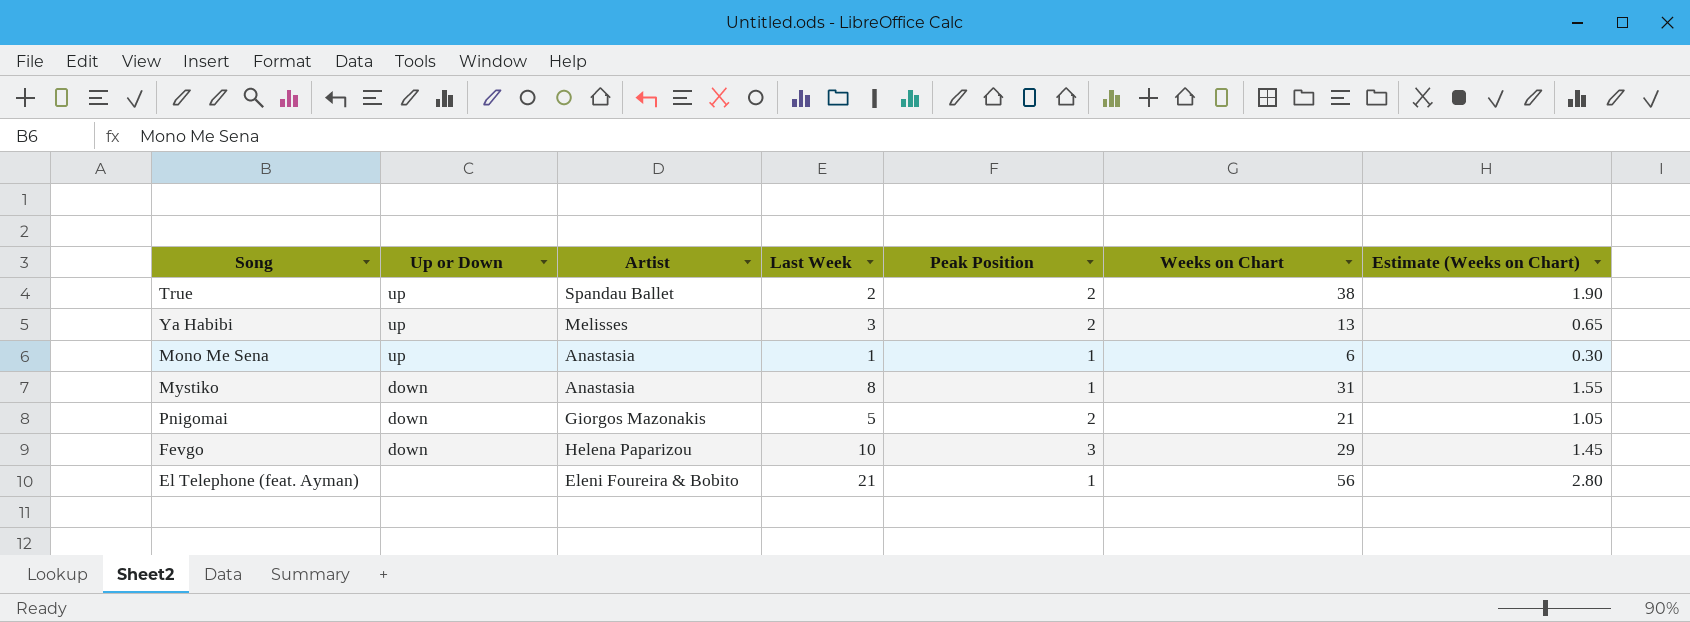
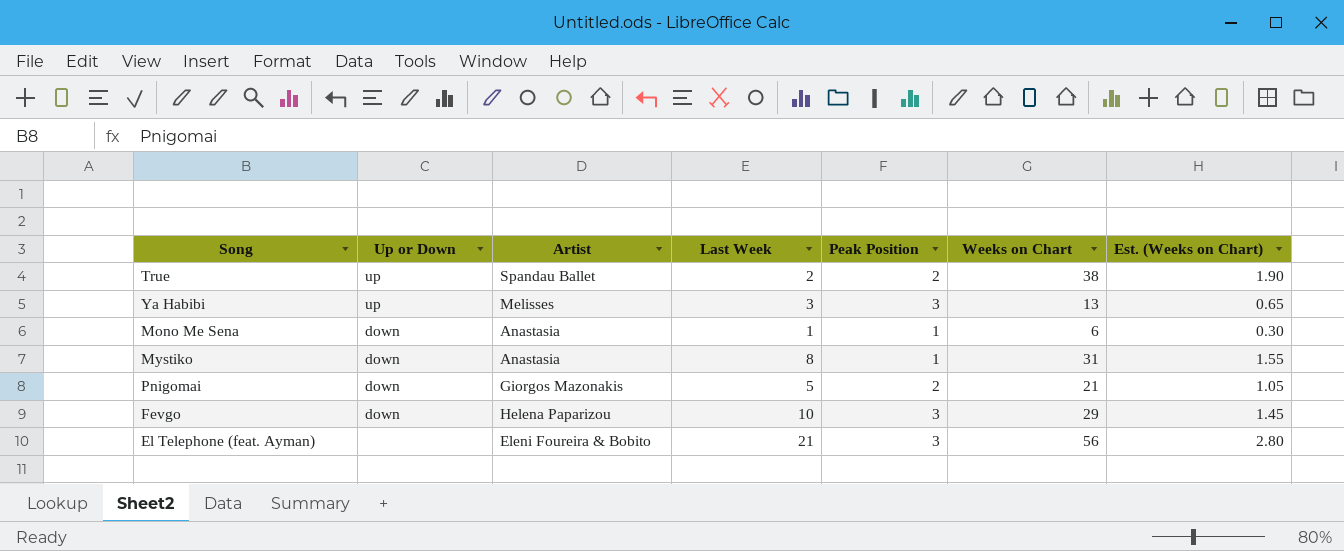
column name: Estimate (Weeks on Chart) -> Est. (Weeks on Chart)
Ya Habibi | Peak Position: 2 -> 3
Mono Me Sena | Up or Down: up -> down
El Telephone (feat. Ayman) | Peak Position: 1 -> 3

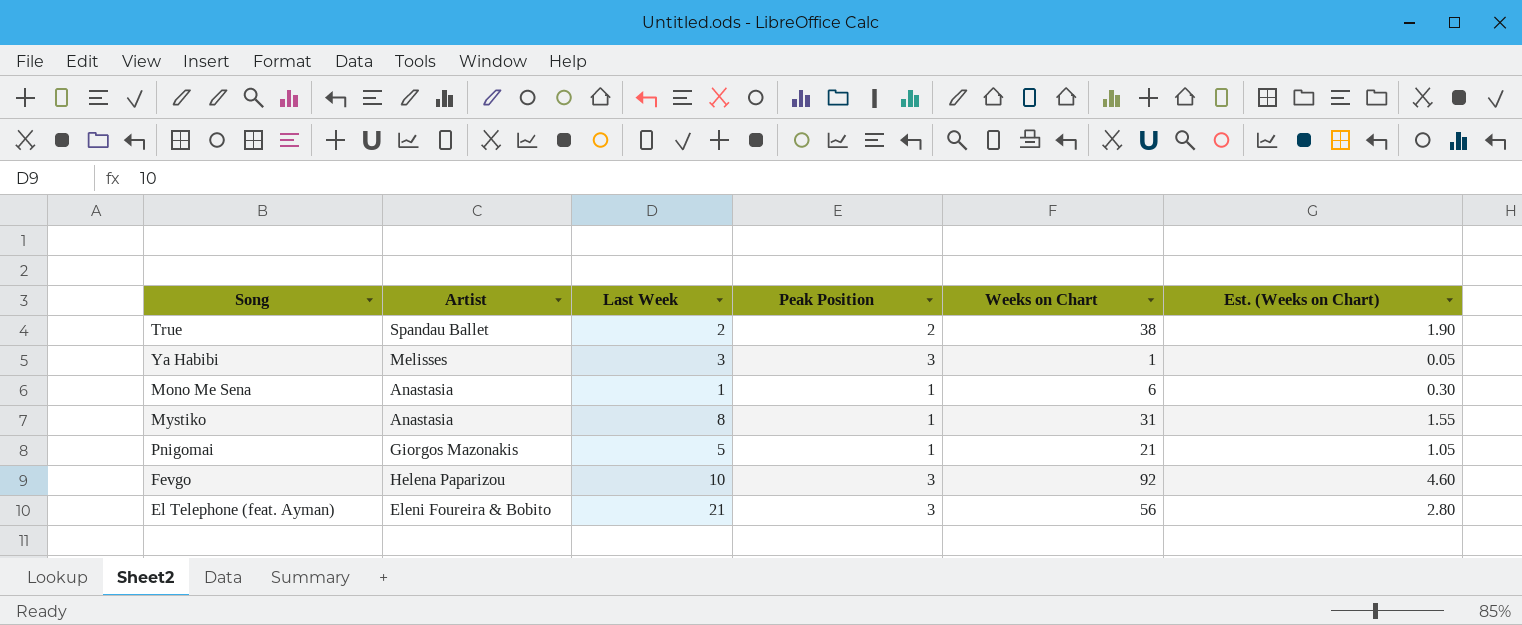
column Up or Down | position: 2 -> none
Ya Habibi | Weeks on Chart: 13 -> 1
Ya Habibi | Est. (Weeks on Chart): 0.65 -> 0.05
Pnigomai | Peak Position: 2 -> 1
Fevgo | Weeks on Chart: 29 -> 92
Fevgo | Est. (Weeks on Chart): 1.45 -> 4.60

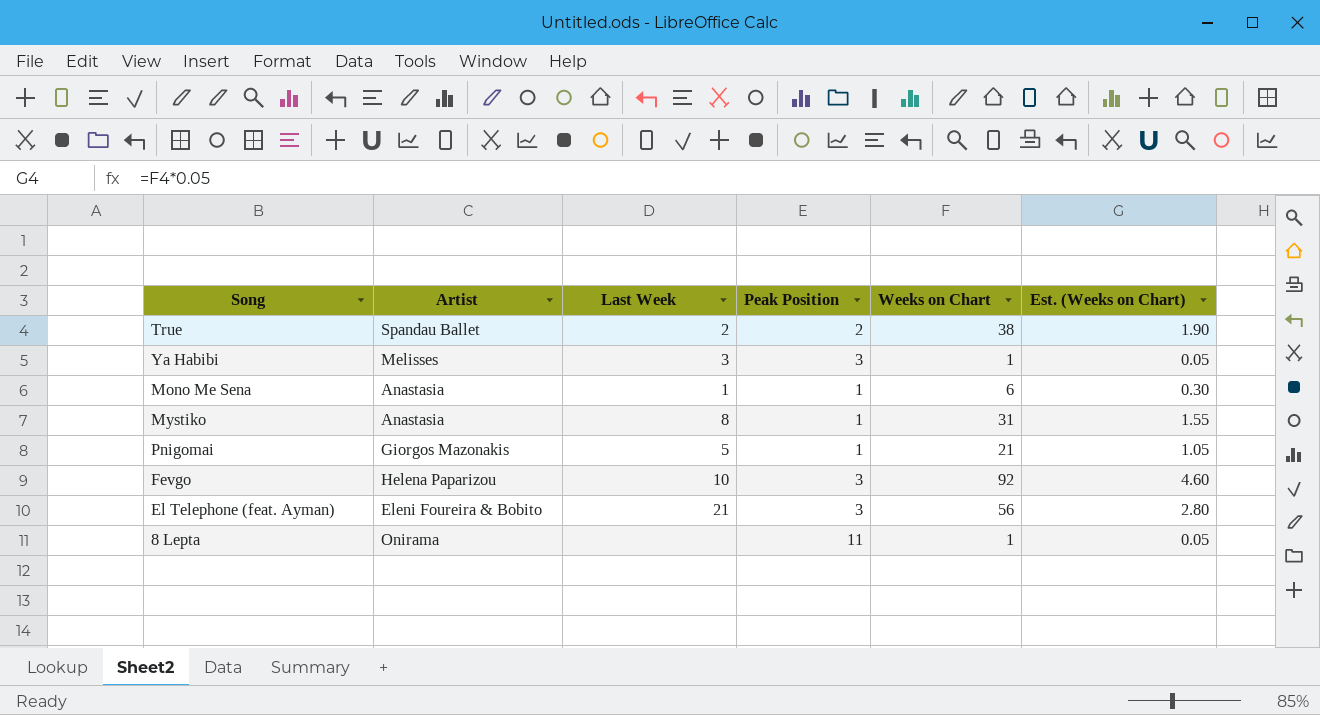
row 8 Lepta: none -> Onirama | none | 11 | 1 | 0.05

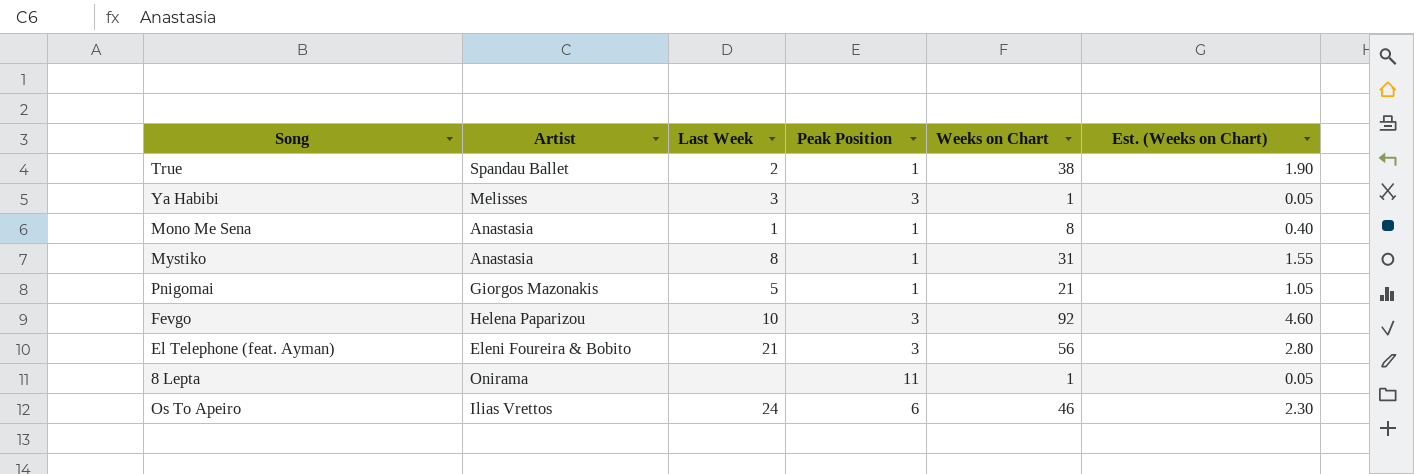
True | Peak Position: 2 -> 1
Mono Me Sena | Weeks on Chart: 6 -> 8
Mono Me Sena | Est. (Weeks on Chart): 0.30 -> 0.40
row Os To Apeiro: none -> Ilias Vrettos | 24 | 6 | 46 | 2.30

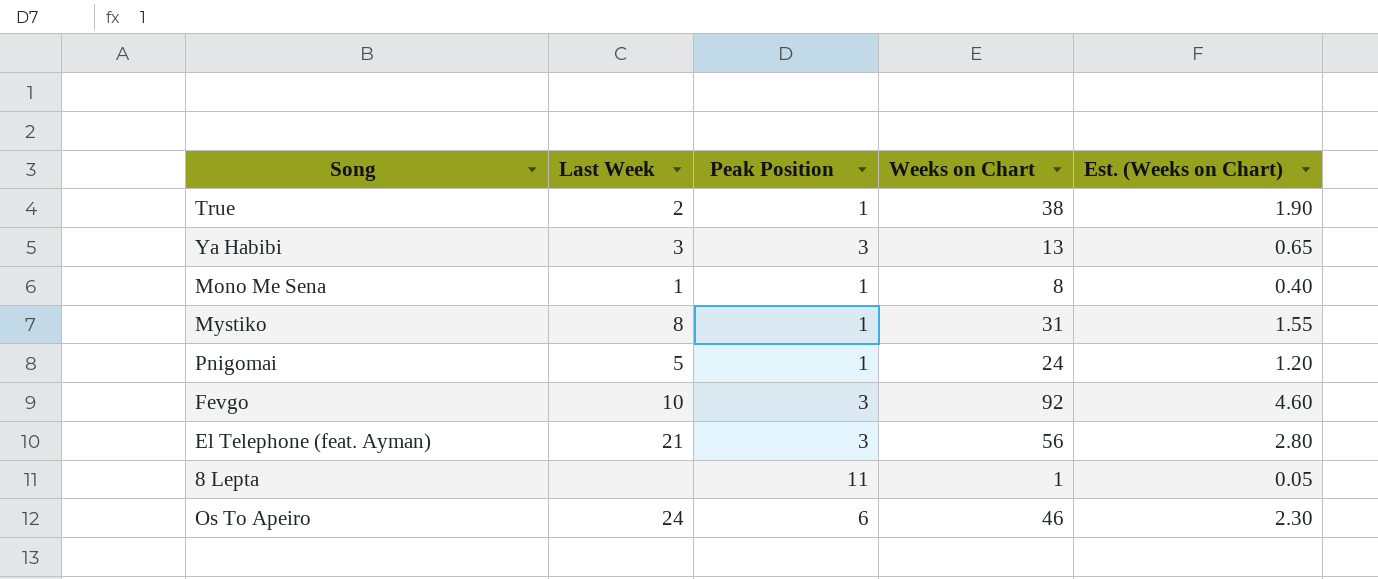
column Artist | position: 2 -> none
Ya Habibi | Weeks on Chart: 1 -> 13
Ya Habibi | Est. (Weeks on Chart): 0.05 -> 0.65
Pnigomai | Weeks on Chart: 21 -> 24
Pnigomai | Est. (Weeks on Chart): 1.05 -> 1.20

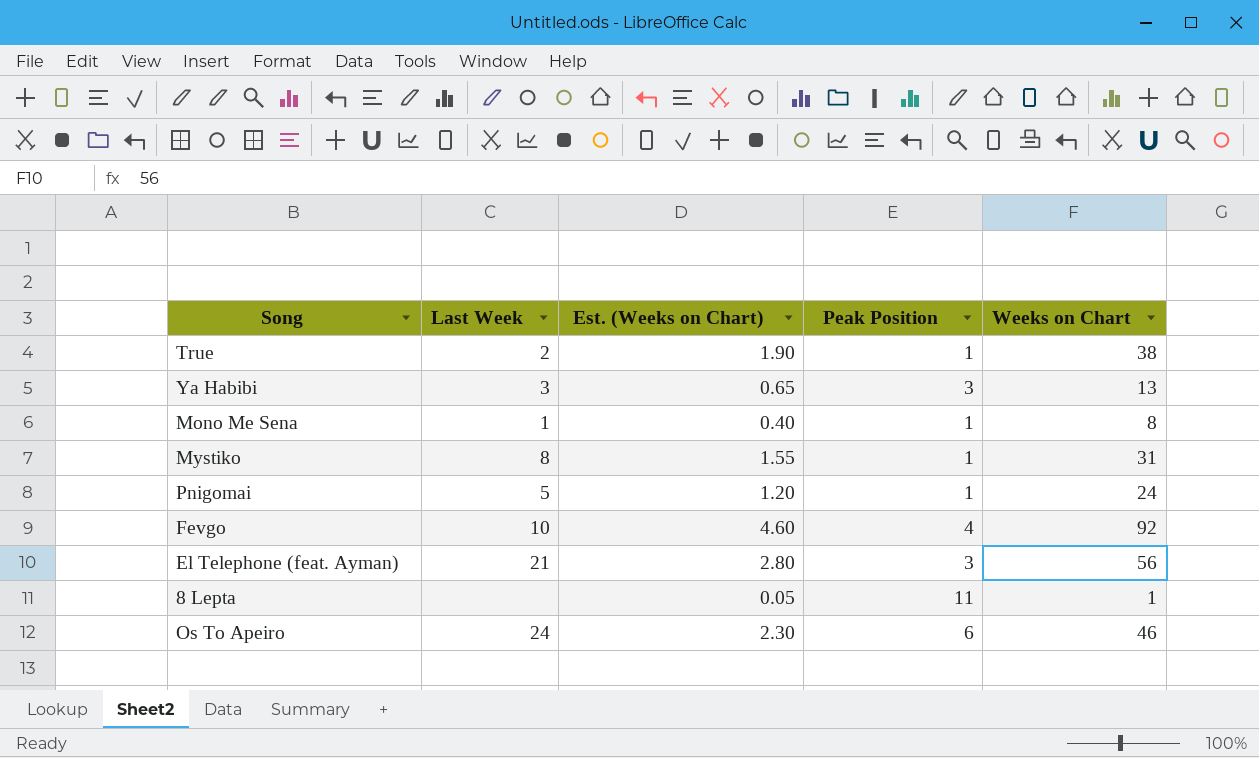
column Est. (Weeks on Chart) | position: 5 -> 3
Fevgo | Peak Position: 3 -> 4

